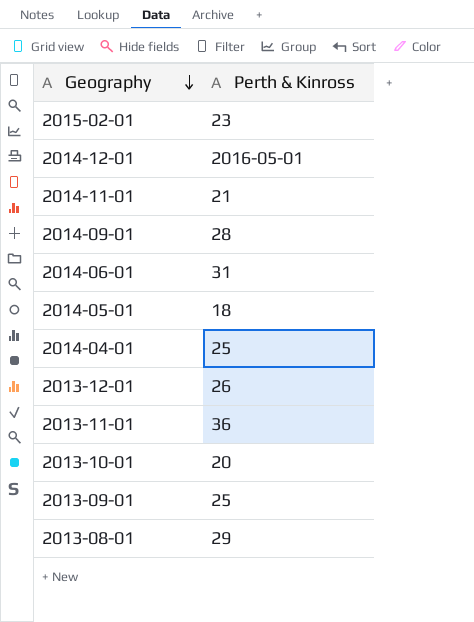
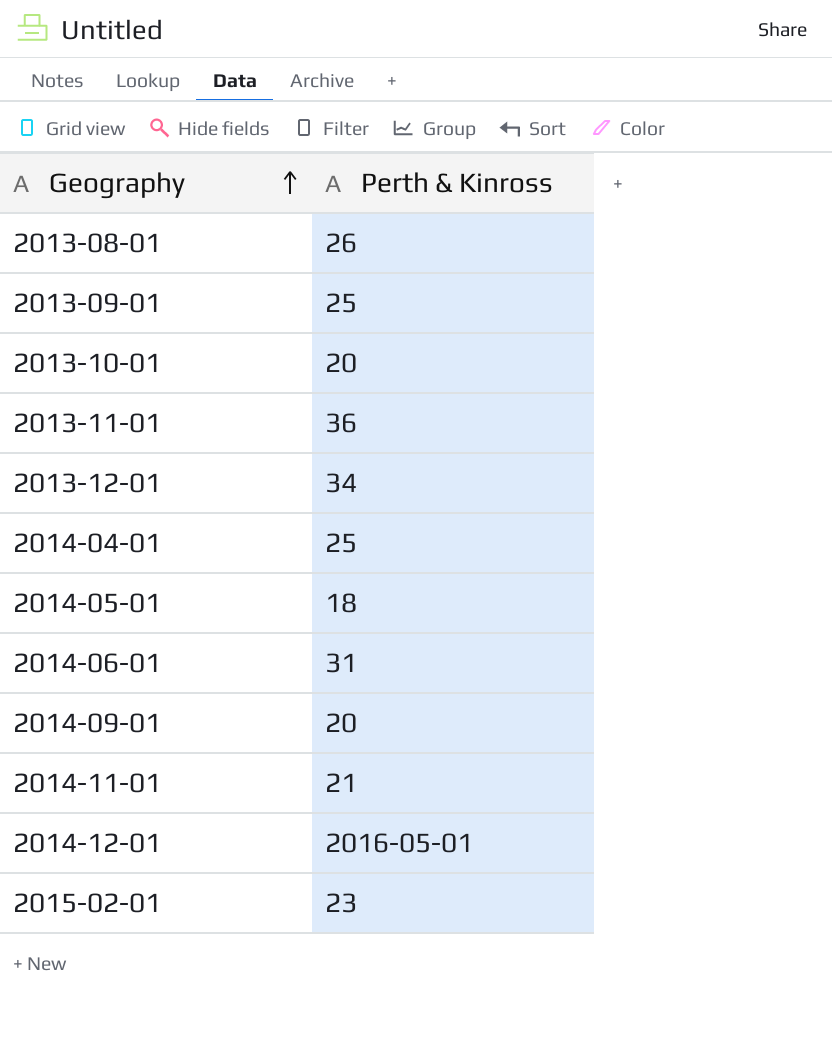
row order: Geography descending -> Geography ascending
2013-08-01 | Perth & Kinross: 29 -> 26
2013-12-01 | Perth & Kinross: 26 -> 34
2014-09-01 | Perth & Kinross: 28 -> 20

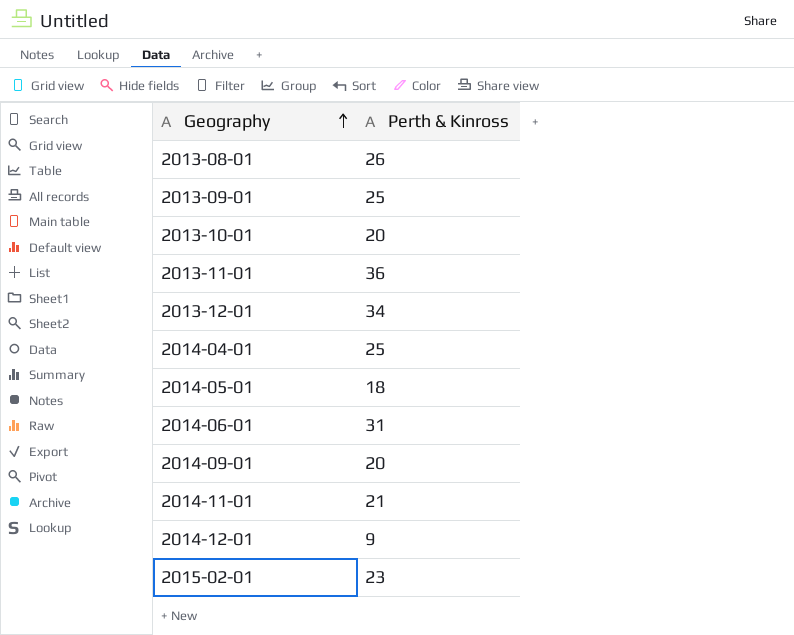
2014-12-01 | Perth & Kinross: 2016-05-01 -> 9

